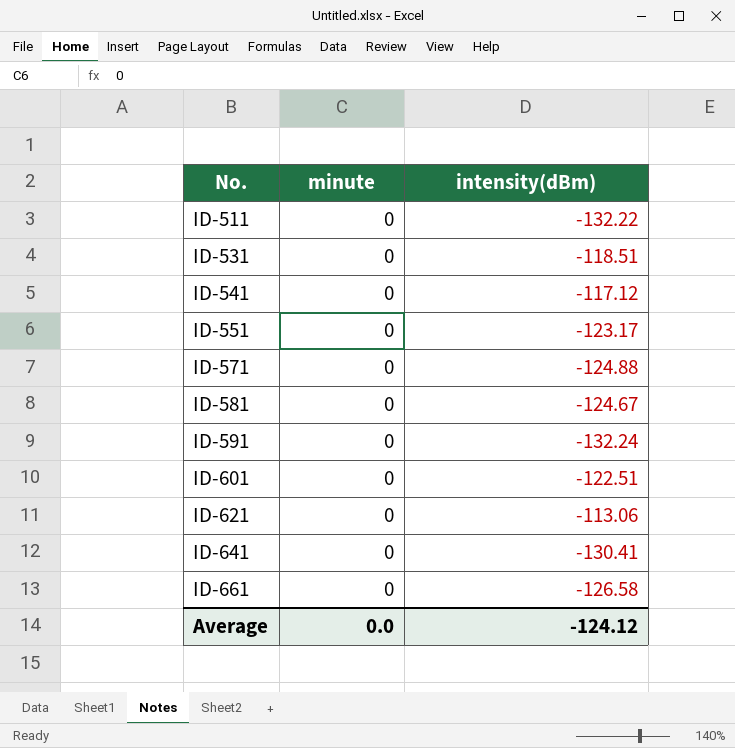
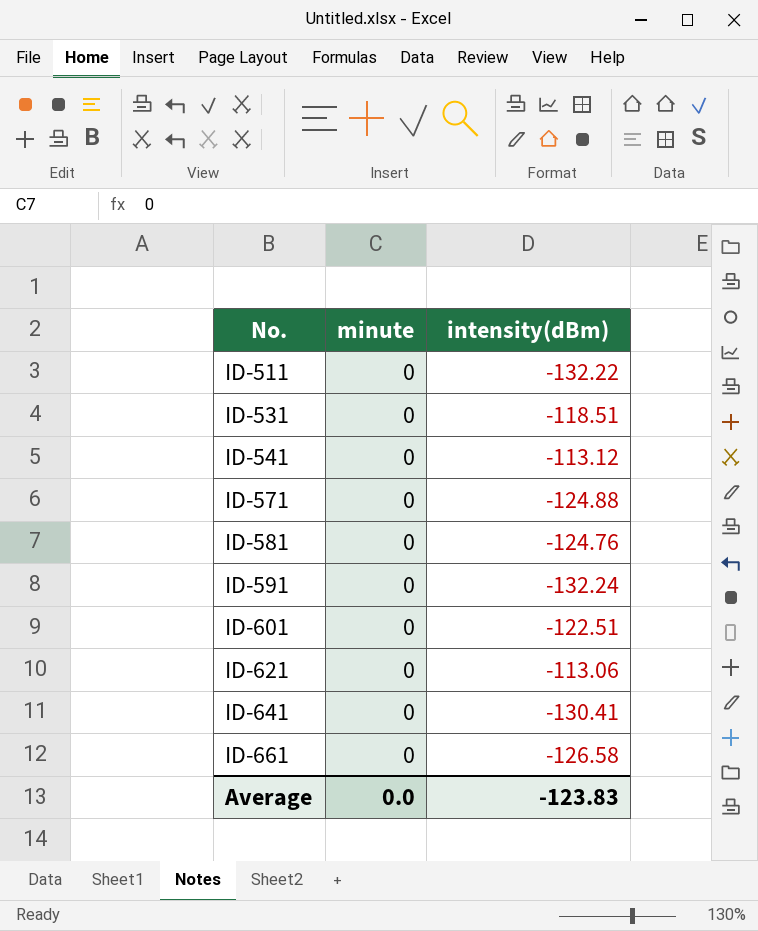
row ID-551: 0 | -123.17 -> none
ID-541 | intensity(dBm): -117.12 -> -113.12
ID-581 | intensity(dBm): -124.67 -> -124.76
Average | intensity(dBm): -124.12 -> -123.83

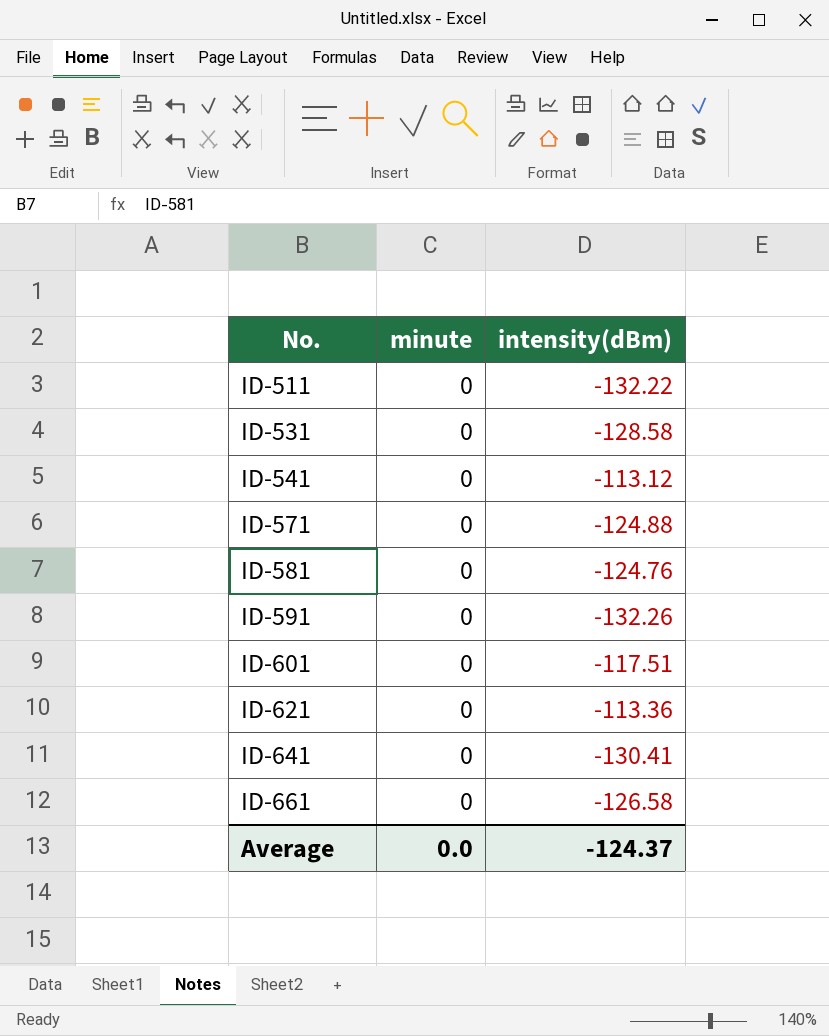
ID-531 | intensity(dBm): -118.51 -> -128.58
ID-591 | intensity(dBm): -132.24 -> -132.26
ID-601 | intensity(dBm): -122.51 -> -117.51
ID-621 | intensity(dBm): -113.06 -> -113.36
Average | intensity(dBm): -123.83 -> -124.37

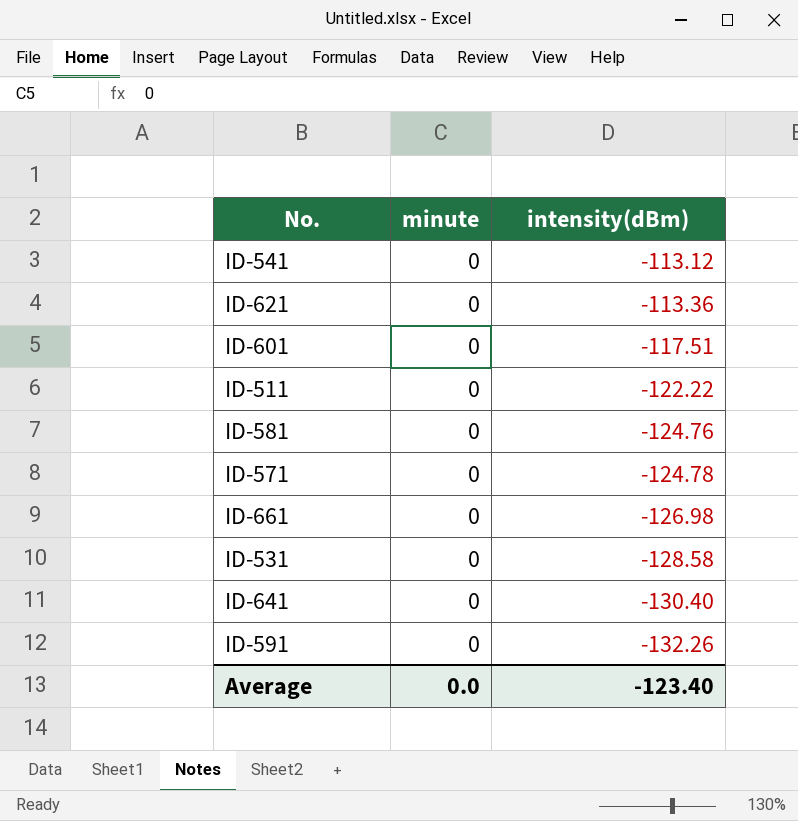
row order: No. ascending -> intensity(dBm) descending
ID-511 | intensity(dBm): -132.22 -> -122.22
ID-571 | intensity(dBm): -124.88 -> -124.78
ID-661 | intensity(dBm): -126.58 -> -126.98
ID-641 | intensity(dBm): -130.41 -> -130.40
Average | intensity(dBm): -124.37 -> -123.40

